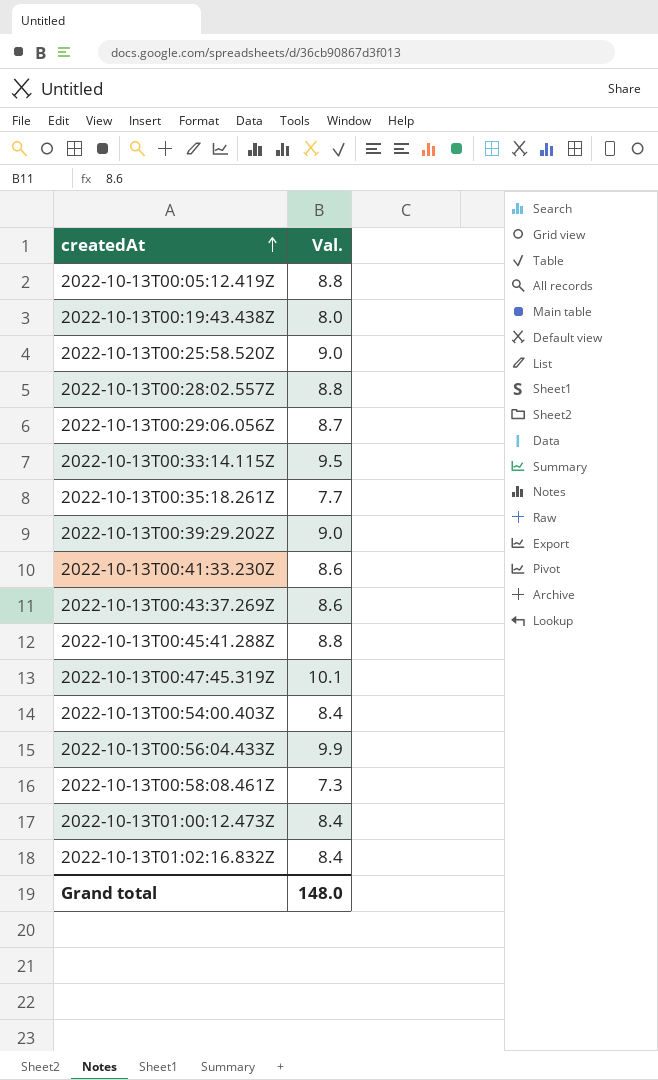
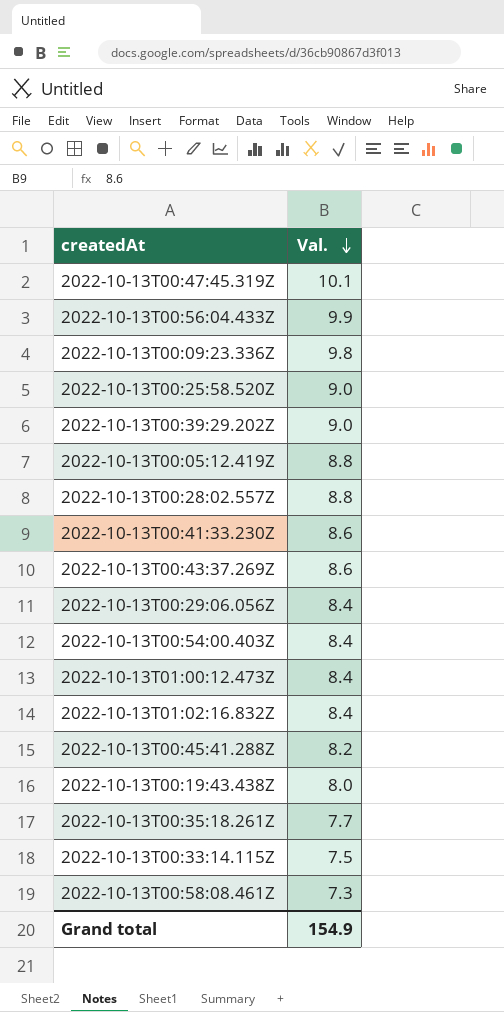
row order: createdAt ascending -> Val. descending
row 2022-10-13T00:09:23.336Z: none -> 9.8
2022-10-13T00:29:06.056Z | Val.: 8.7 -> 8.4
2022-10-13T00:45:41.288Z | Val.: 8.8 -> 8.2
2022-10-13T00:33:14.115Z | Val.: 9.5 -> 7.5
Grand total | Val.: 148.0 -> 154.9

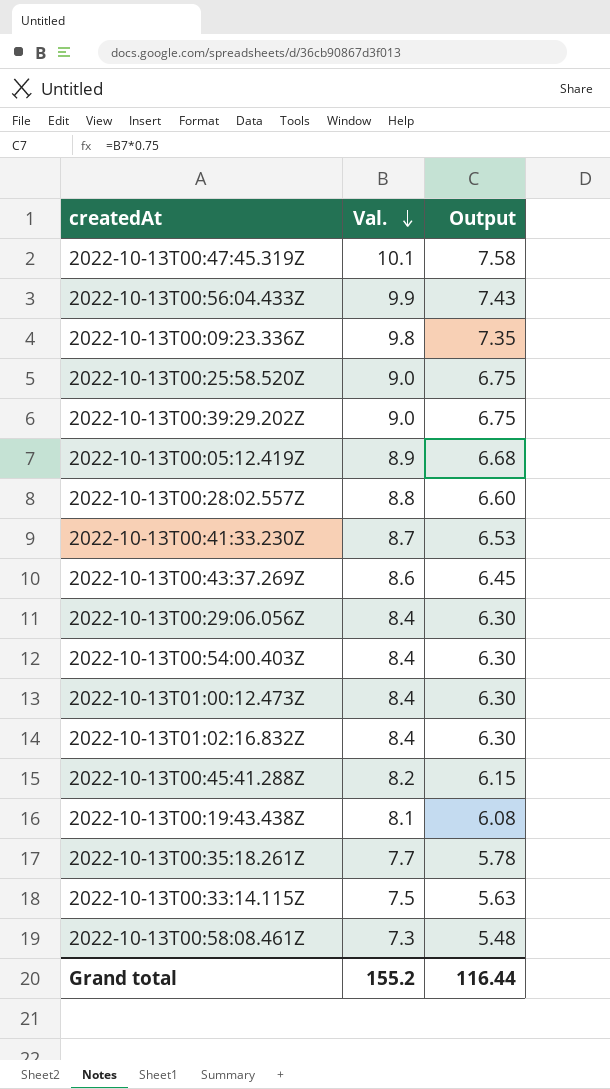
column Output | formula: none -> [Val.] * 0.75
2022-10-13T00:05:12.419Z | Val.: 8.8 -> 8.9
2022-10-13T00:41:33.230Z | Val.: 8.6 -> 8.7
2022-10-13T00:19:43.438Z | Val.: 8.0 -> 8.1
Grand total | Val.: 154.9 -> 155.2

